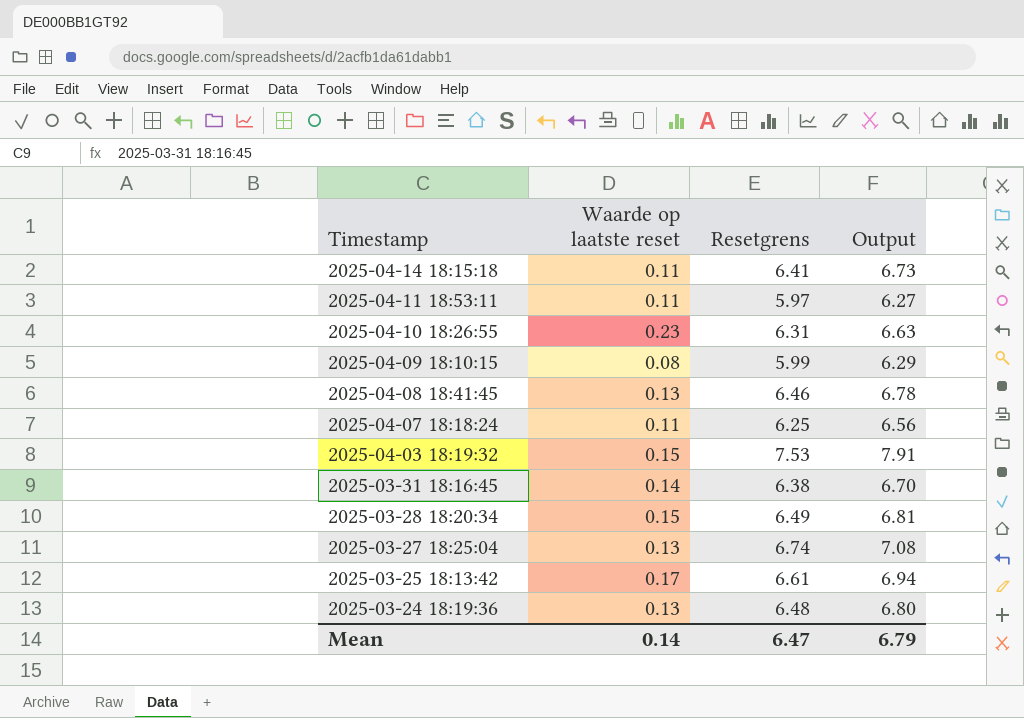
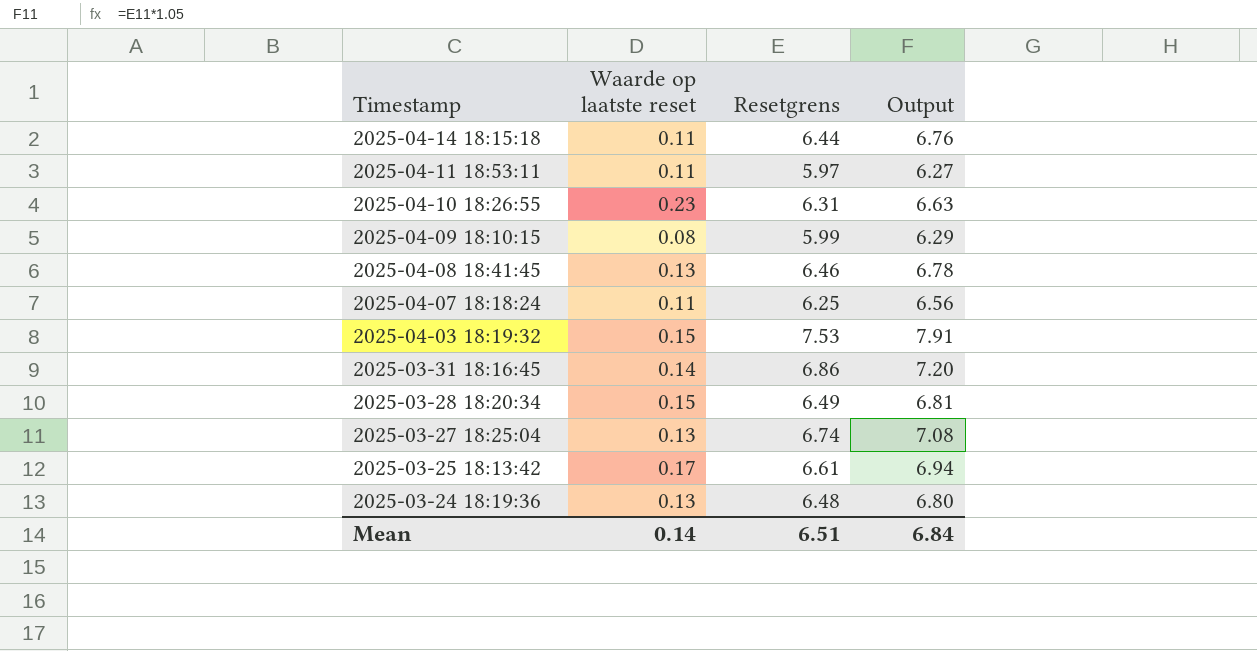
2025-04-14 18:15:18 | Resetgrens: 6.41 -> 6.44
2025-04-14 18:15:18 | Output: 6.73 -> 6.76
2025-03-31 18:16:45 | Resetgrens: 6.38 -> 6.86
2025-03-31 18:16:45 | Output: 6.70 -> 7.20
Mean | Resetgrens: 6.47 -> 6.51
Mean | Output: 6.79 -> 6.84

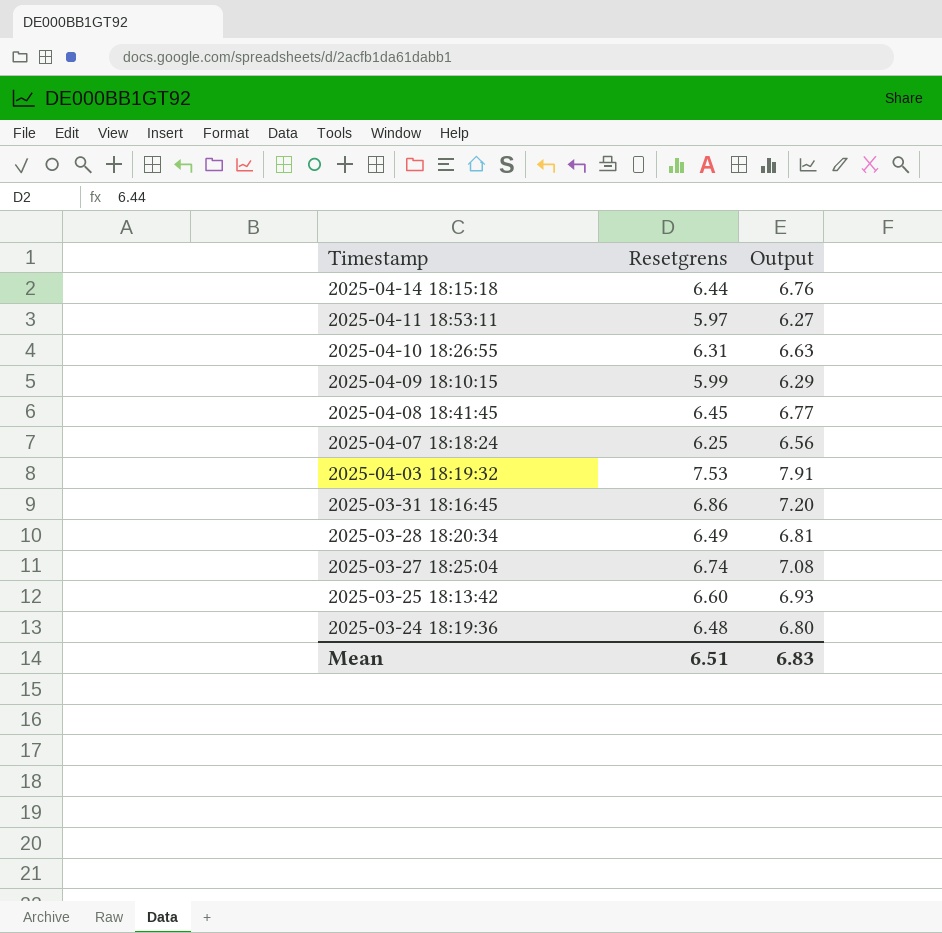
column Waarde op laatste reset | position: 2 -> none
2025-04-08 18:41:45 | Resetgrens: 6.46 -> 6.45
2025-04-08 18:41:45 | Output: 6.78 -> 6.77
2025-03-25 18:13:42 | Resetgrens: 6.61 -> 6.60
2025-03-25 18:13:42 | Output: 6.94 -> 6.93
Mean | Output: 6.84 -> 6.83

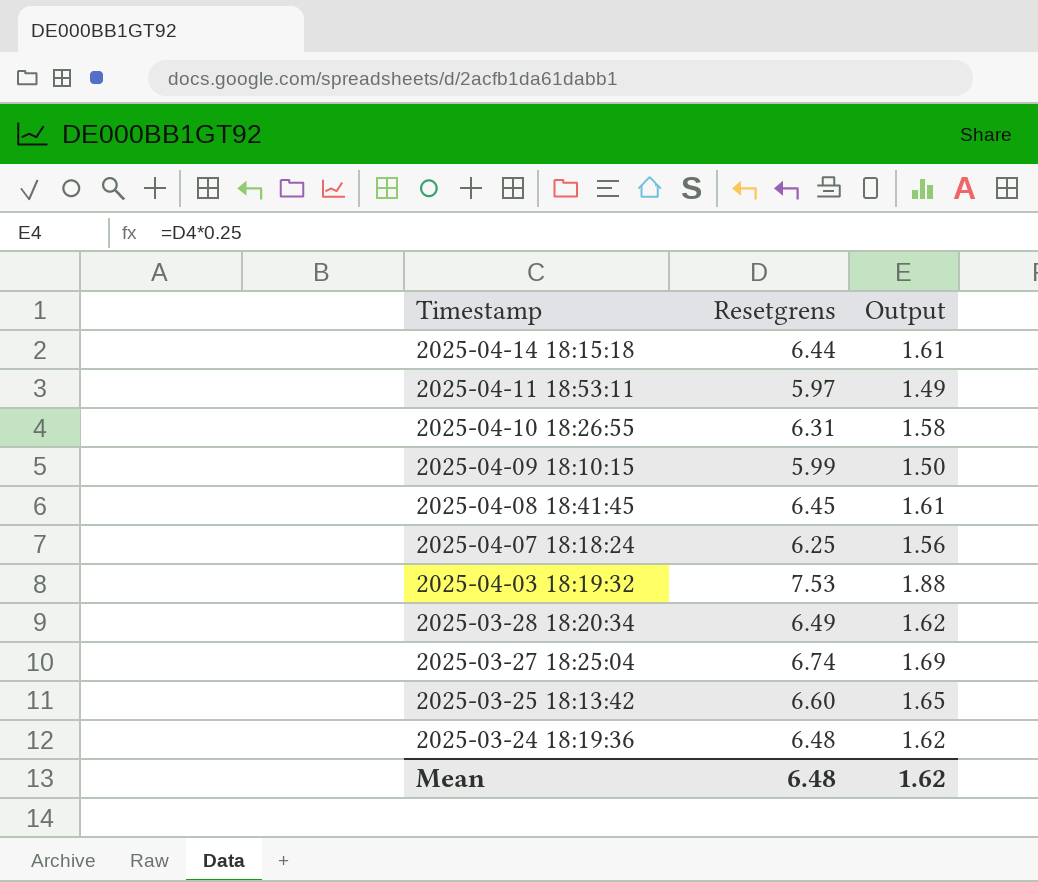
column Output | formula: [Resetgrens] * 1.05 -> [Resetgrens] * 0.25
row 2025-03-31 18:16:45: 6.86 | 7.20 -> none
Mean | Resetgrens: 6.51 -> 6.48
Mean | Output: 6.83 -> 1.62

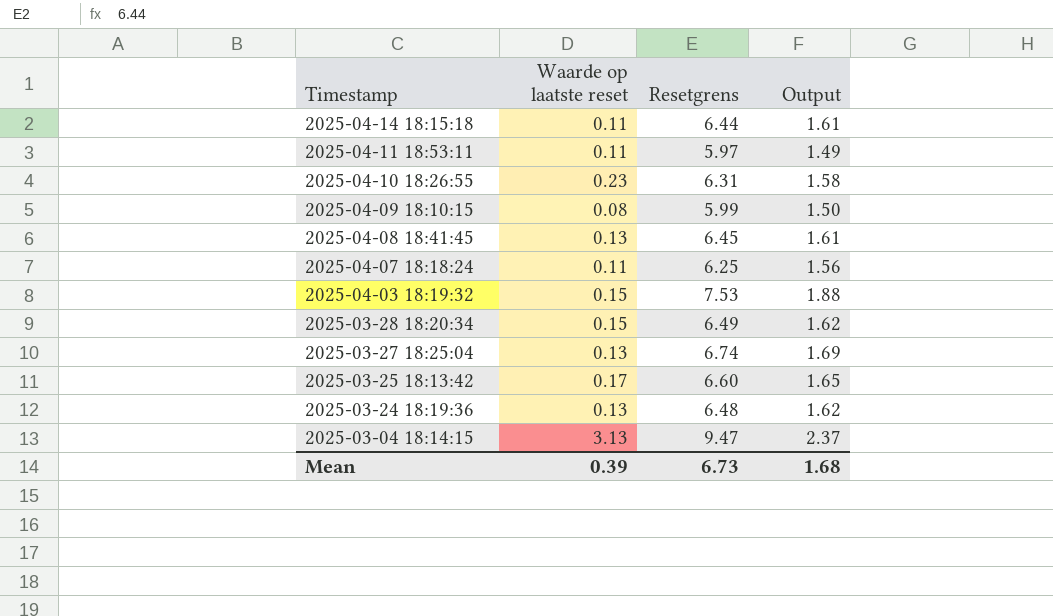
column Waarde op laatste reset | position: none -> 2
row 2025-03-04 18:14:15: none -> 3.13 | 9.47 | 2.37
Mean | Resetgrens: 6.48 -> 6.73
Mean | Output: 1.62 -> 1.68

